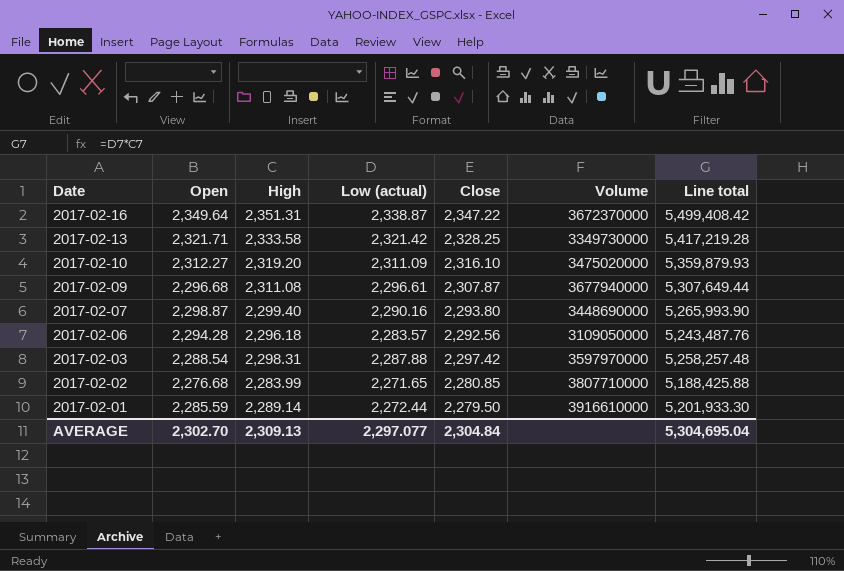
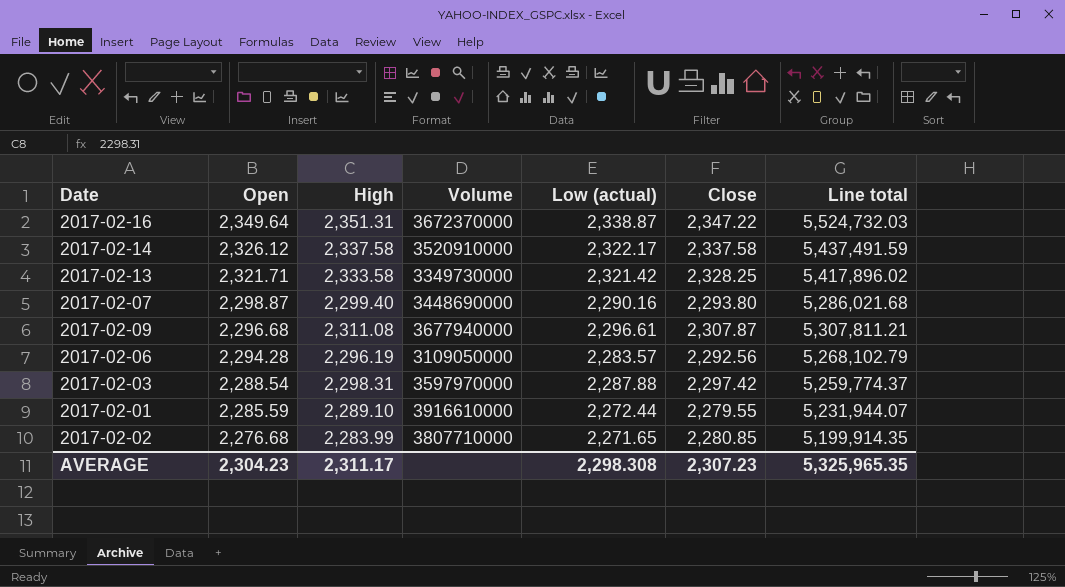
row order: Date descending -> Open descending
column Volume | position: 6 -> 4
column Line total | formula: [High] * [Low (actual)] -> [Open] * [High]
row 2017-02-10: 2,312.27 | 2,319.20 | 2,311.09 | 2,316.10 | 3475020000 | 5,359,879.93 -> none
row 2017-02-14: none -> 2,326.12 | 2,337.58 | 3520910000 | 2,322.17 | 2,337.58 | 5,437,491.59
2017-02-06 | High: 2,296.18 -> 2,296.19
2017-02-01 | High: 2,289.14 -> 2,289.10
2017-02-01 | Close: 2,279.50 -> 2,279.55
AVERAGE | Open: 2,302.70 -> 2,304.23
AVERAGE | High: 2,309.13 -> 2,311.17
AVERAGE | Low (actual): 2,297.077 -> 2,298.308
AVERAGE | Close: 2,304.84 -> 2,307.23
AVERAGE | Line total: 5,304,695.04 -> 5,325,965.35

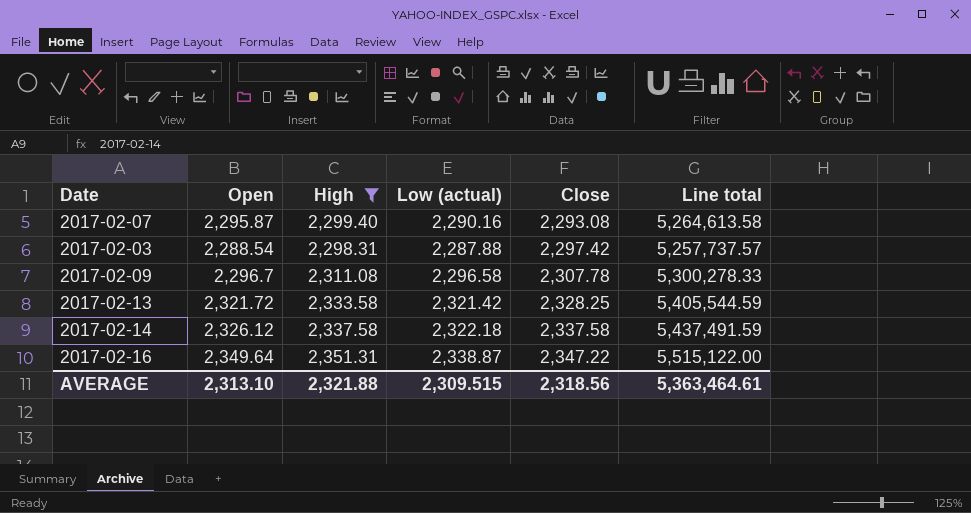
filter: none -> High >= 2,298.31
row order: Open descending -> Close ascending
column Volume | position: 4 -> none
column Line total | formula: [Open] * [High] -> [Open] * [Close]
2017-02-07 | Open: 2,298.87 -> 2,295.87
2017-02-07 | Close: 2,293.80 -> 2,293.08
2017-02-09 | Open: 2,296.68 -> 2,296.7
2017-02-09 | Low (actual): 2,296.61 -> 2,296.58
2017-02-09 | Close: 2,307.87 -> 2,307.78
2017-02-13 | Open: 2,321.71 -> 2,321.72
2017-02-14 | Low (actual): 2,322.17 -> 2,322.18
AVERAGE | Open: 2,304.23 -> 2,313.10
AVERAGE | High: 2,311.17 -> 2,321.88
AVERAGE | Low (actual): 2,298.308 -> 2,309.515
AVERAGE | Close: 2,307.23 -> 2,318.56
AVERAGE | Line total: 5,325,965.35 -> 5,363,464.61

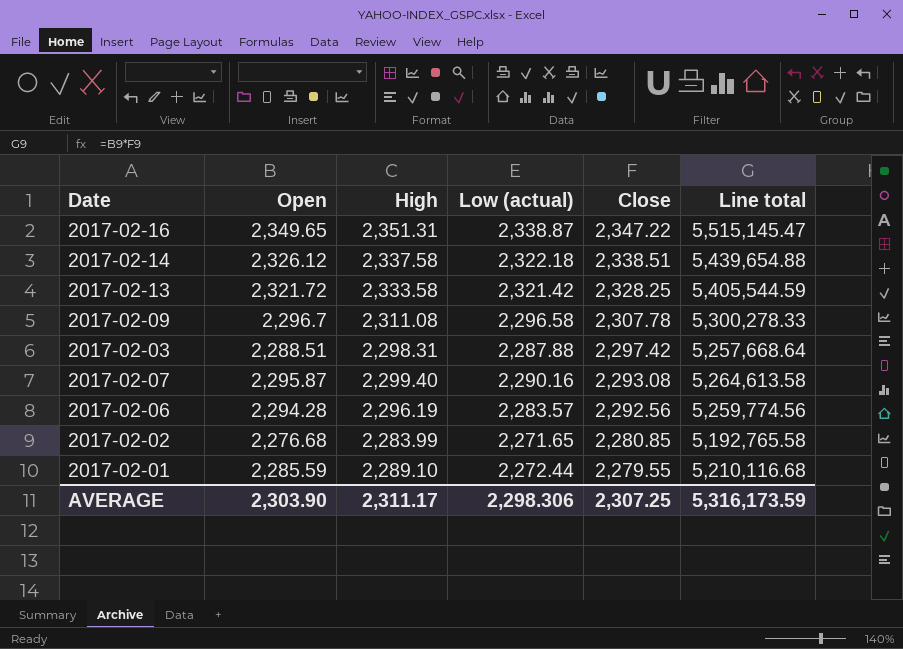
filter: High >= 2,298.31 -> none
row order: Close ascending -> Close descending
2017-02-16 | Open: 2,349.64 -> 2,349.65
2017-02-16 | Line total: 5,515,122.00 -> 5,515,145.47
2017-02-14 | Close: 2,337.58 -> 2,338.51
2017-02-14 | Line total: 5,437,491.59 -> 5,439,654.88
2017-02-03 | Open: 2,288.54 -> 2,288.51
2017-02-03 | Line total: 5,257,737.57 -> 5,257,668.64
AVERAGE | Open: 2,313.10 -> 2,303.90
AVERAGE | High: 2,321.88 -> 2,311.17
AVERAGE | Low (actual): 2,309.515 -> 2,298.306
AVERAGE | Close: 2,318.56 -> 2,307.25
AVERAGE | Line total: 5,363,464.61 -> 5,316,173.59

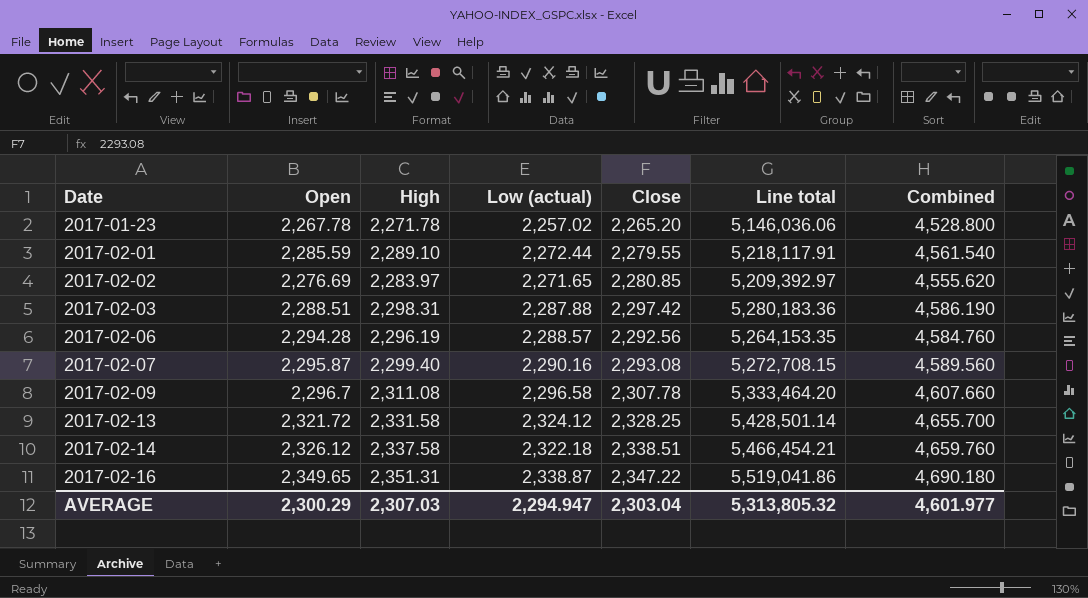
row order: Close descending -> Date ascending
column Line total | formula: [Open] * [Close] -> [High] * [Close]
column Combined | formula: none -> [High] + [Low (actual)]
row 2017-01-23: none -> 2,267.78 | 2,271.78 | 2,257.02 | 2,265.20 | 5,146,036.06 | 4,528.800
2017-02-02 | Open: 2,276.68 -> 2,276.69
2017-02-02 | High: 2,283.99 -> 2,283.97
2017-02-06 | Low (actual): 2,283.57 -> 2,288.57
2017-02-13 | High: 2,333.58 -> 2,331.58
2017-02-13 | Low (actual): 2,321.42 -> 2,324.12
AVERAGE | Open: 2,303.90 -> 2,300.29
AVERAGE | High: 2,311.17 -> 2,307.03
AVERAGE | Low (actual): 2,298.306 -> 2,294.947
AVERAGE | Close: 2,307.25 -> 2,303.04
AVERAGE | Line total: 5,316,173.59 -> 5,313,805.32

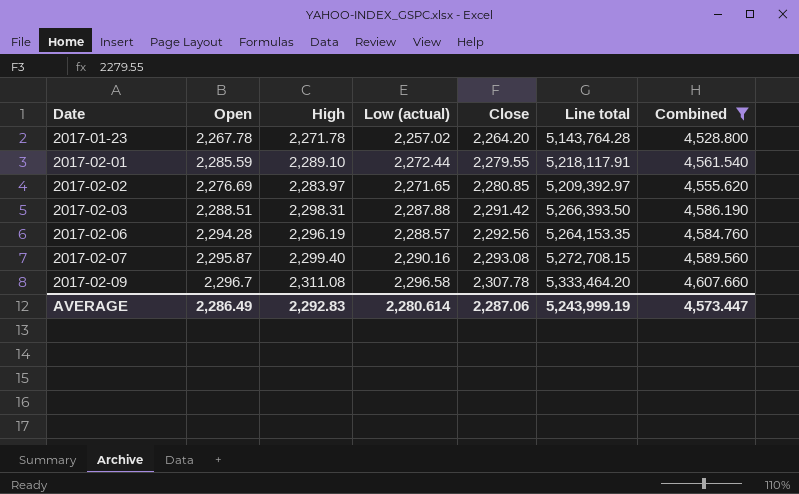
filter: none -> Combined <= 4,607.660
2017-01-23 | Close: 2,265.20 -> 2,264.20
2017-01-23 | Line total: 5,146,036.06 -> 5,143,764.28
2017-02-03 | Close: 2,297.42 -> 2,291.42
2017-02-03 | Line total: 5,280,183.36 -> 5,266,393.50
AVERAGE | Open: 2,300.29 -> 2,286.49
AVERAGE | High: 2,307.03 -> 2,292.83
AVERAGE | Low (actual): 2,294.947 -> 2,280.614
AVERAGE | Close: 2,303.04 -> 2,287.06
AVERAGE | Line total: 5,313,805.32 -> 5,243,999.19
AVERAGE | Combined: 4,601.977 -> 4,573.447

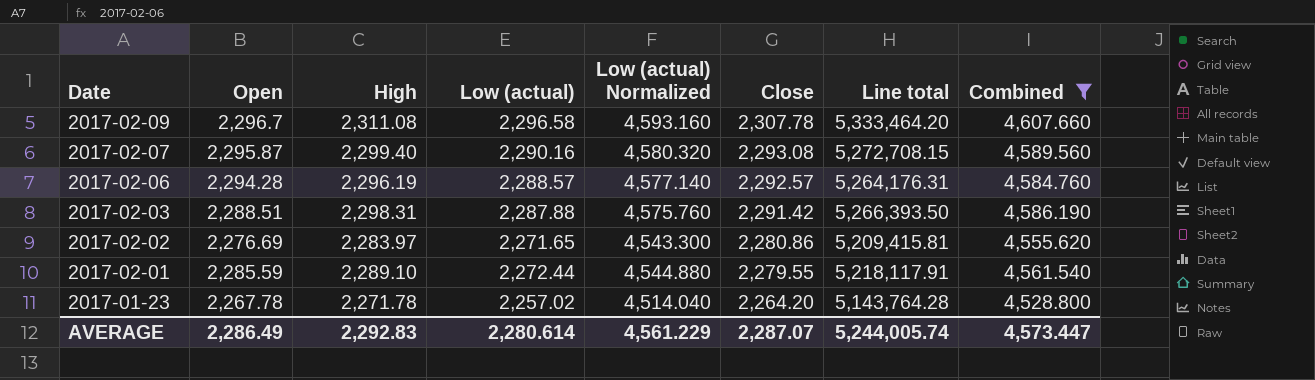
row order: Date ascending -> Date descending
column Low (actual) Normalized | formula: none -> [Low (actual)] * 2
2017-02-06 | Close: 2,292.56 -> 2,292.57
2017-02-06 | Line total: 5,264,153.35 -> 5,264,176.31
2017-02-02 | Close: 2,280.85 -> 2,280.86
2017-02-02 | Line total: 5,209,392.97 -> 5,209,415.81
AVERAGE | Close: 2,287.06 -> 2,287.07
AVERAGE | Line total: 5,243,999.19 -> 5,244,005.74

